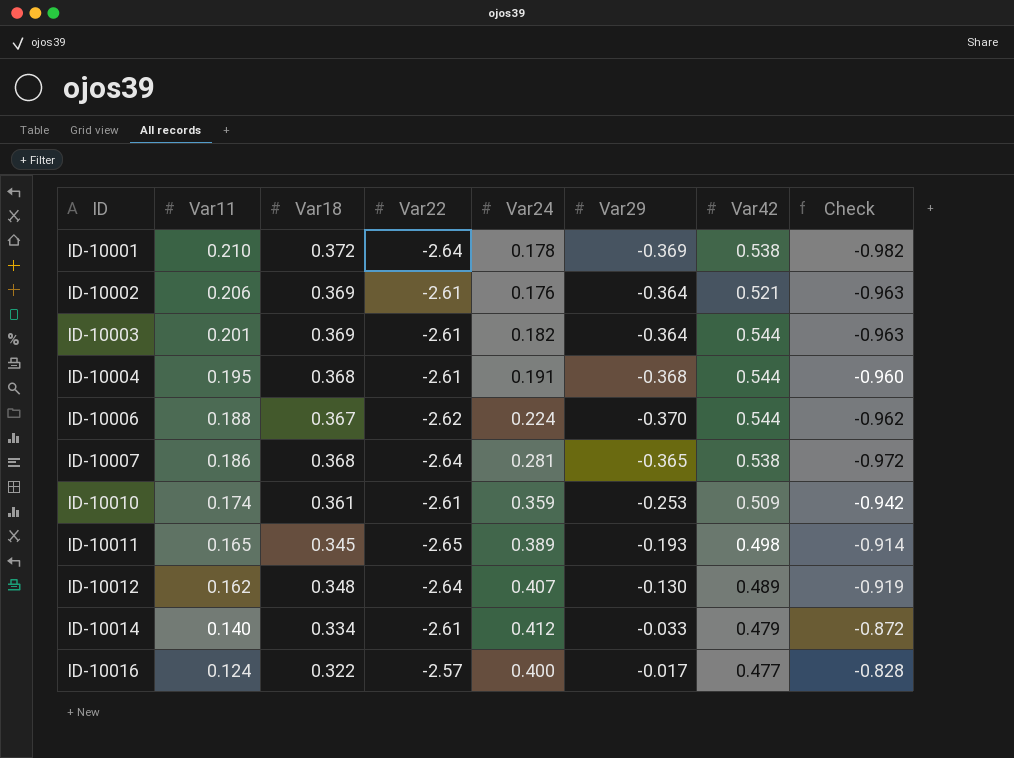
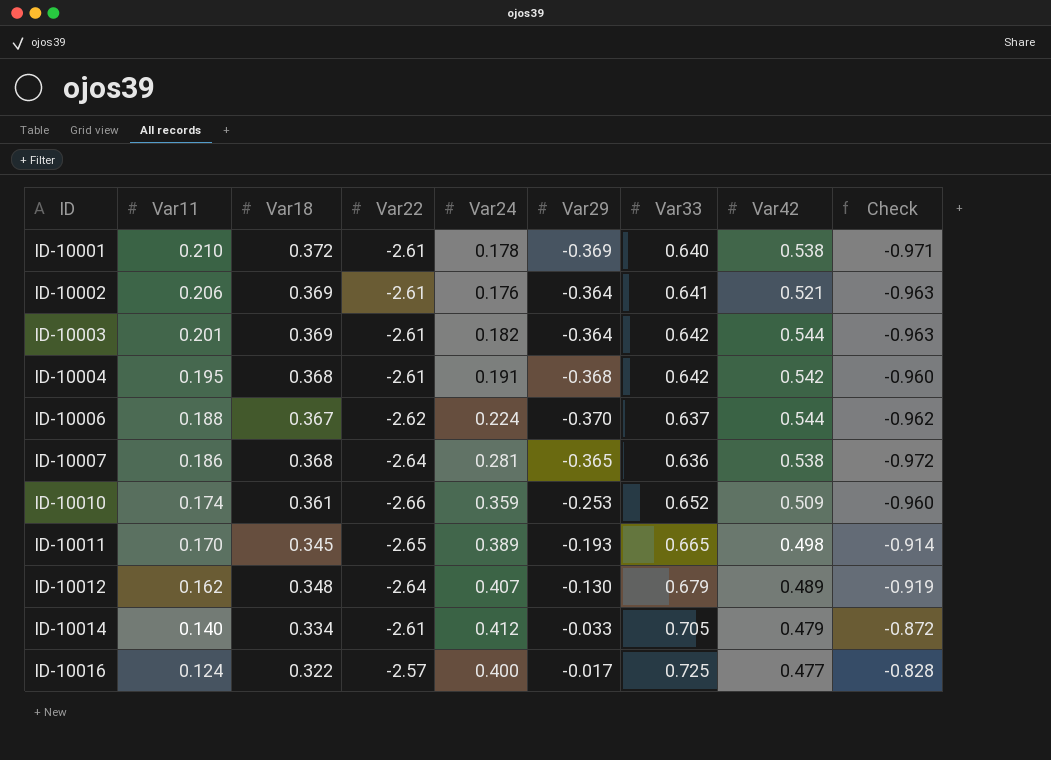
column Var33 | position: none -> 7
ID-10001 | Var22: -2.64 -> -2.61
ID-10001 | Check: -0.982 -> -0.971
ID-10004 | Var42: 0.544 -> 0.542
ID-10010 | Var22: -2.61 -> -2.66
ID-10010 | Check: -0.942 -> -0.960
ID-10011 | Var11: 0.165 -> 0.170

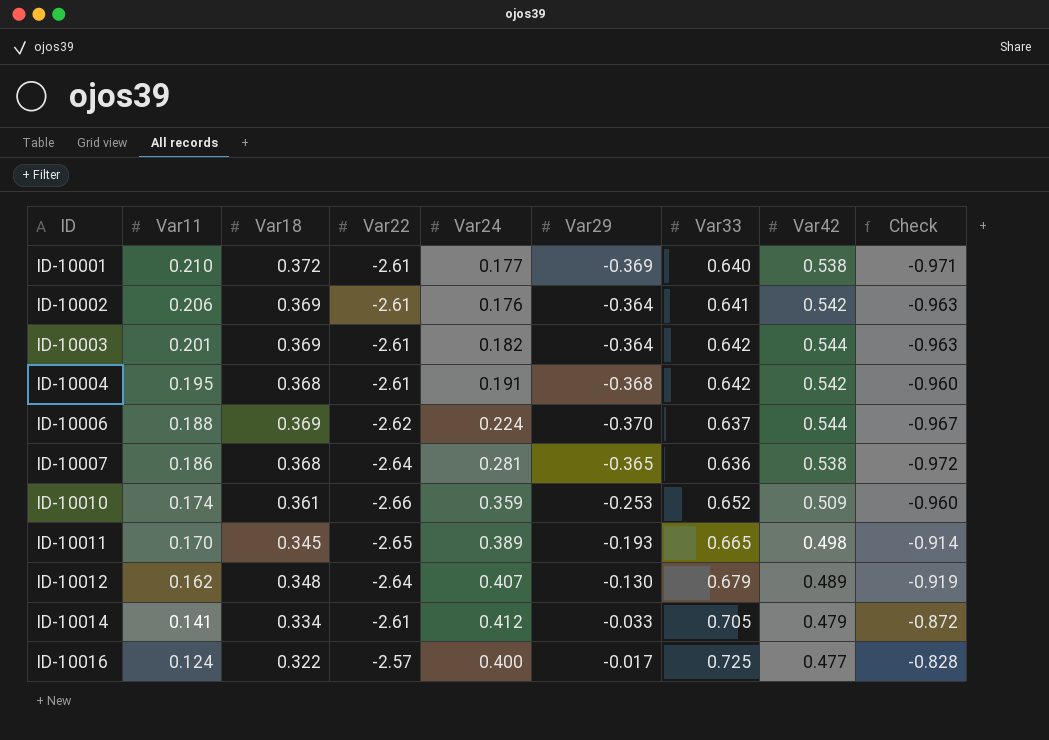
ID-10001 | Var24: 0.178 -> 0.177
ID-10002 | Var42: 0.521 -> 0.542
ID-10006 | Var18: 0.367 -> 0.369
ID-10006 | Check: -0.962 -> -0.967
ID-10014 | Var11: 0.140 -> 0.141

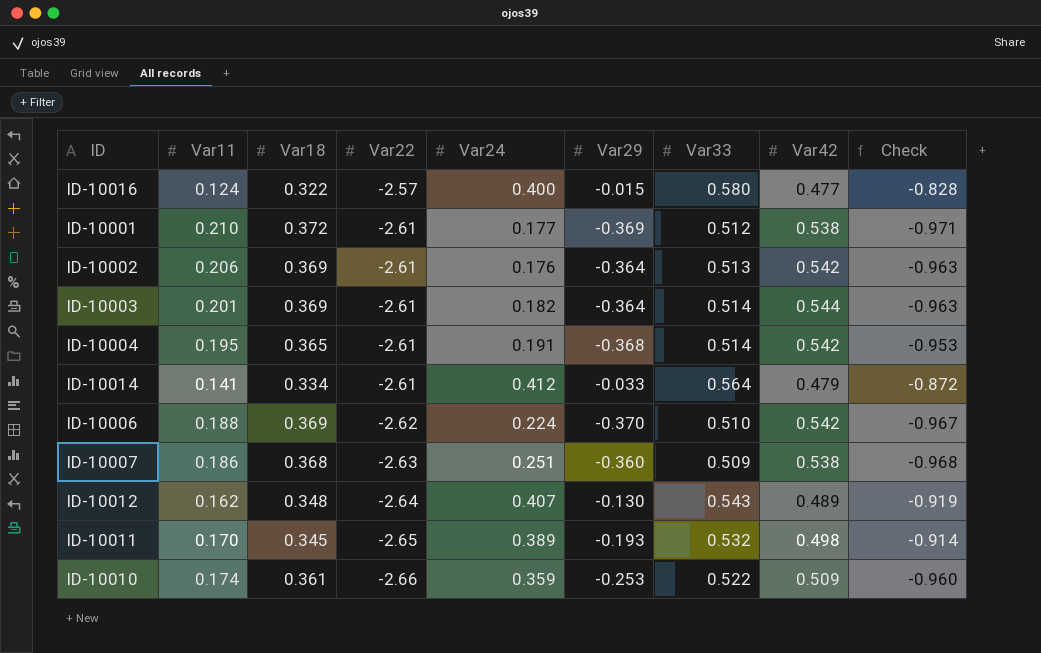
row order: ID ascending -> Var22 descending
ID-10016 | Var29: -0.017 -> -0.015
ID-10016 | Var33: 0.725 -> 0.580
ID-10001 | Var33: 0.640 -> 0.512
ID-10002 | Var33: 0.641 -> 0.513
ID-10003 | Var33: 0.642 -> 0.514
ID-10004 | Var18: 0.368 -> 0.365
ID-10004 | Var33: 0.642 -> 0.514
ID-10004 | Check: -0.960 -> -0.953
ID-10014 | Var33: 0.705 -> 0.564
ID-10006 | Var33: 0.637 -> 0.510
ID-10006 | Var42: 0.544 -> 0.542
ID-10007 | Var22: -2.64 -> -2.63
ID-10007 | Var24: 0.281 -> 0.251
ID-10007 | Var29: -0.365 -> -0.360
ID-10007 | Var33: 0.636 -> 0.509
ID-10007 | Check: -0.972 -> -0.968
ID-10012 | Var33: 0.679 -> 0.543
ID-10011 | Var33: 0.665 -> 0.532
ID-10010 | Var33: 0.652 -> 0.522

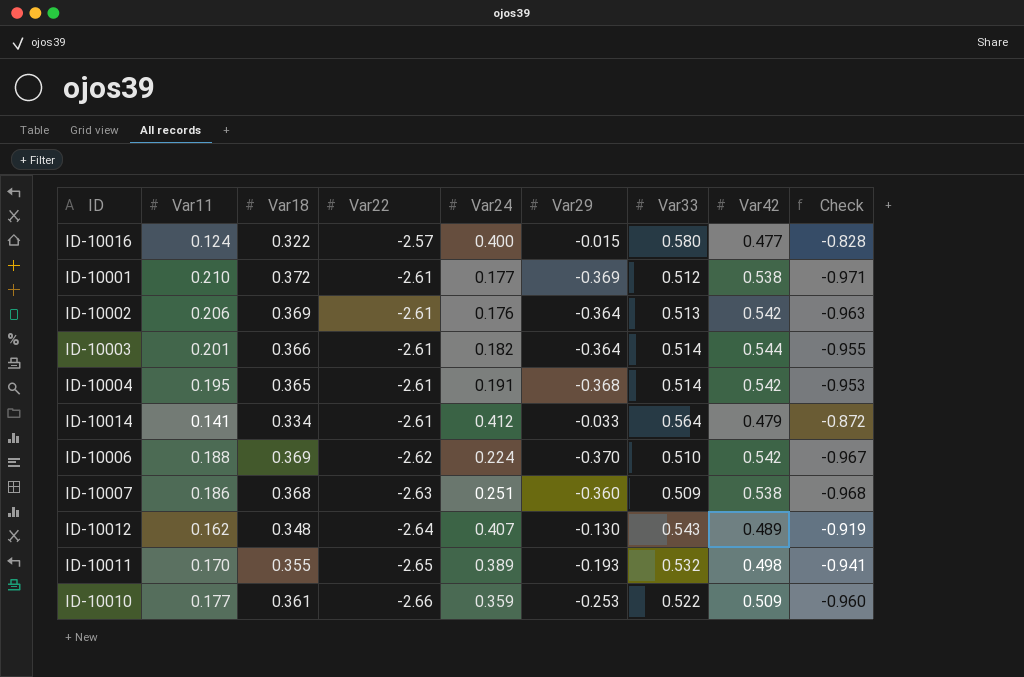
ID-10003 | Var18: 0.369 -> 0.366
ID-10003 | Check: -0.963 -> -0.955
ID-10011 | Var18: 0.345 -> 0.355
ID-10011 | Check: -0.914 -> -0.941
ID-10010 | Var11: 0.174 -> 0.177

